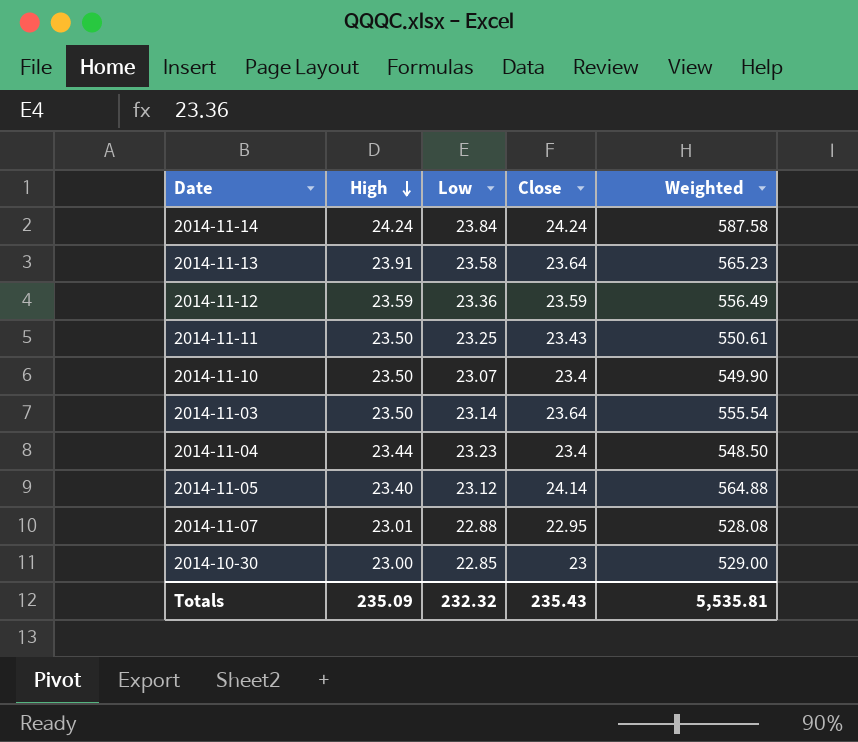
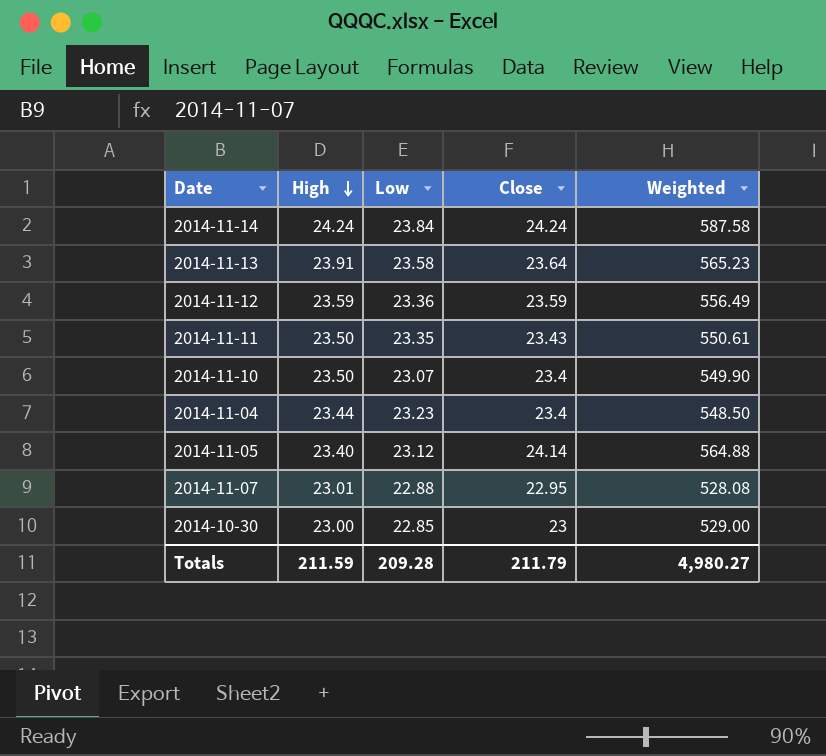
row 2014-11-03: 23.50 | 23.14 | 23.64 | 555.54 -> none
2014-11-11 | Low: 23.25 -> 23.35
Totals | High: 235.09 -> 211.59
Totals | Low: 232.32 -> 209.28
Totals | Close: 235.43 -> 211.79
Totals | Weighted: 5,535.81 -> 4,980.27

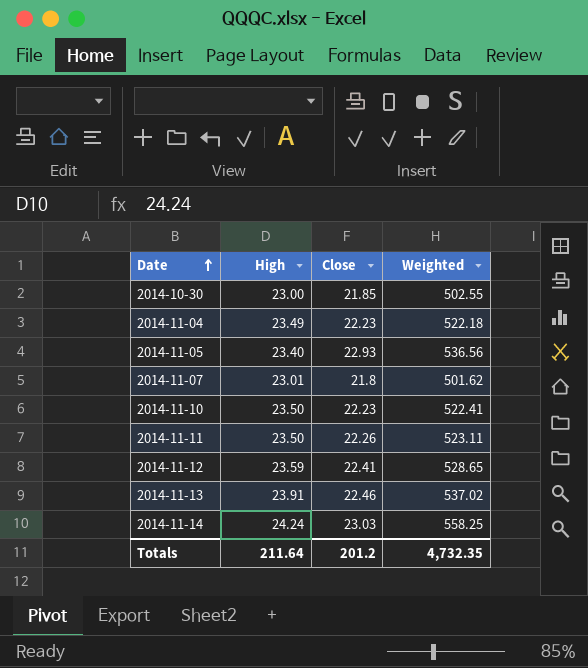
row order: High descending -> Date ascending
column Low | position: 3 -> none
2014-10-30 | Close: 23 -> 21.85
2014-10-30 | Weighted: 529.00 -> 502.55
2014-11-04 | High: 23.44 -> 23.49
2014-11-04 | Close: 23.4 -> 22.23
2014-11-04 | Weighted: 548.50 -> 522.18
2014-11-05 | Close: 24.14 -> 22.93
2014-11-05 | Weighted: 564.88 -> 536.56
2014-11-07 | Close: 22.95 -> 21.8
2014-11-07 | Weighted: 528.08 -> 501.62
2014-11-10 | Close: 23.4 -> 22.23
2014-11-10 | Weighted: 549.90 -> 522.41
2014-11-11 | Close: 23.43 -> 22.26
2014-11-11 | Weighted: 550.61 -> 523.11
2014-11-12 | Close: 23.59 -> 22.41
2014-11-12 | Weighted: 556.49 -> 528.65
2014-11-13 | Close: 23.64 -> 22.46
2014-11-13 | Weighted: 565.23 -> 537.02
2014-11-14 | Close: 24.24 -> 23.03
2014-11-14 | Weighted: 587.58 -> 558.25
Totals | High: 211.59 -> 211.64
Totals | Close: 211.79 -> 201.2
Totals | Weighted: 4,980.27 -> 4,732.35

